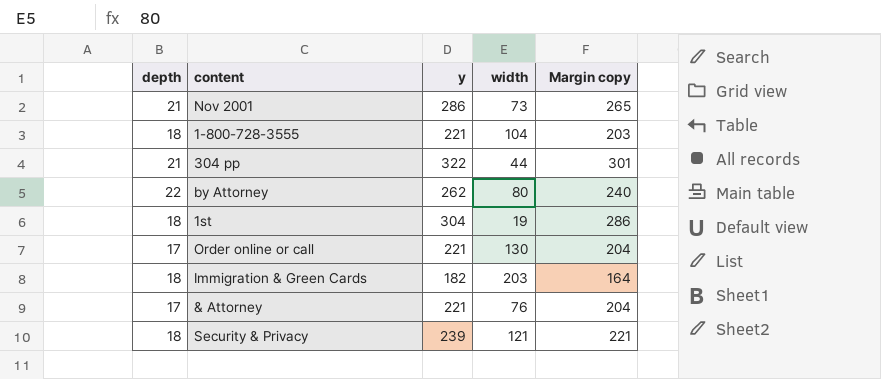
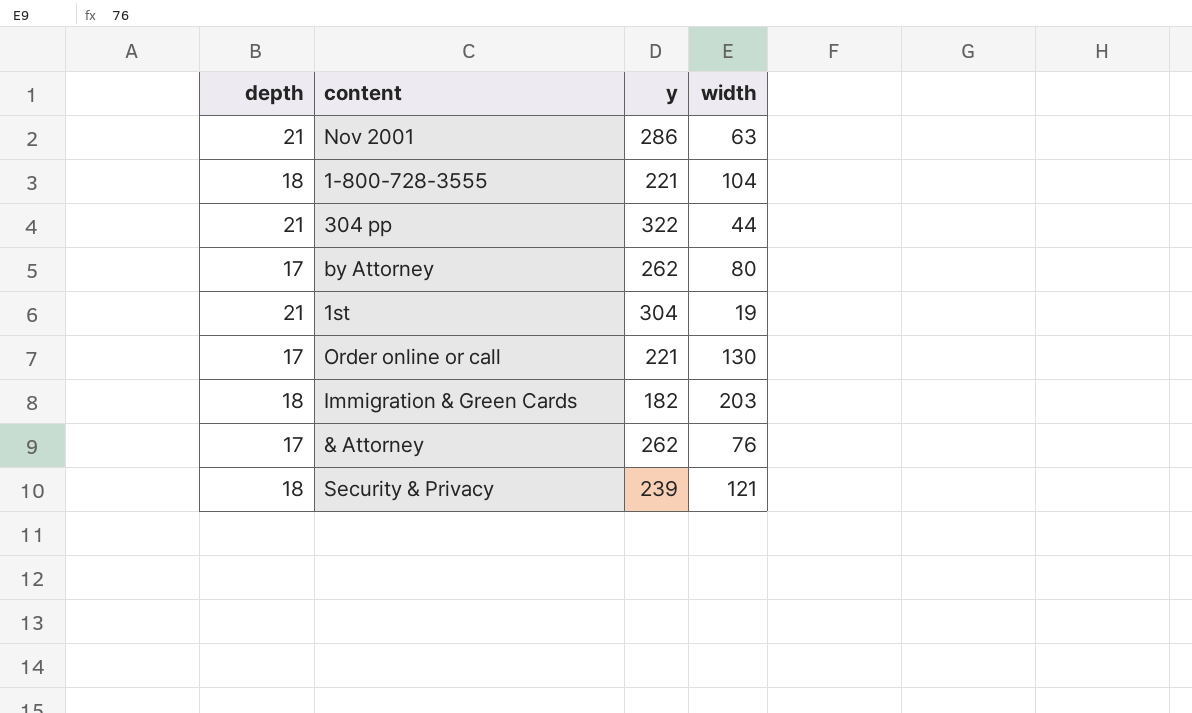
column Margin copy | formula: [y] - [depth] -> none
Nov 2001 | width: 73 -> 63
by Attorney | depth: 22 -> 17
1st | depth: 18 -> 21
& Attorney | y: 221 -> 262

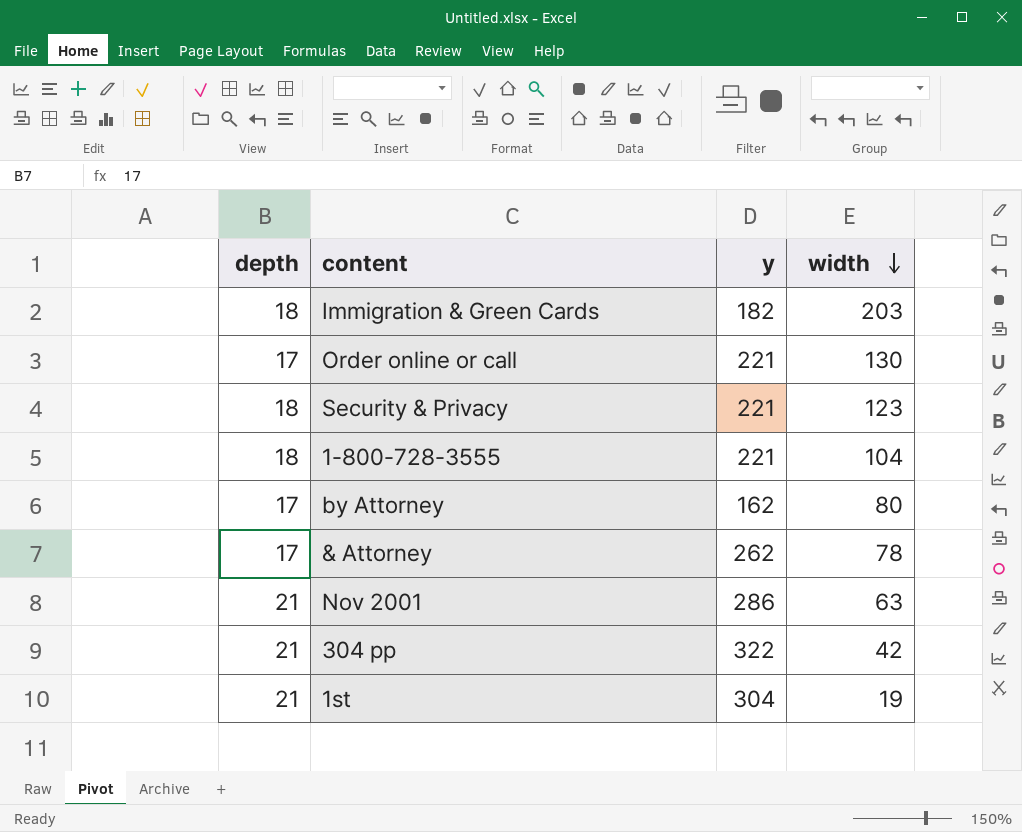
row order: none -> width descending
Security & Privacy | y: 239 -> 221
Security & Privacy | width: 121 -> 123
by Attorney | y: 262 -> 162
& Attorney | width: 76 -> 78
304 pp | width: 44 -> 42

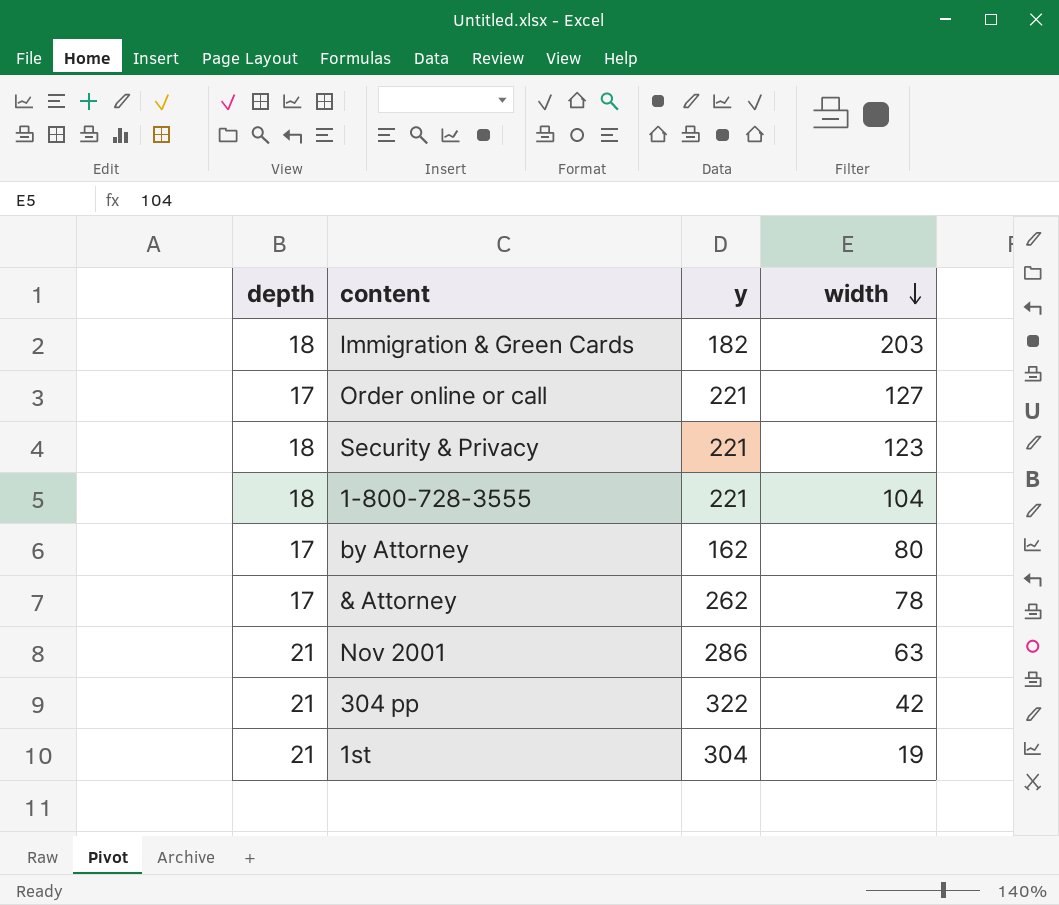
Order online or call | width: 130 -> 127

